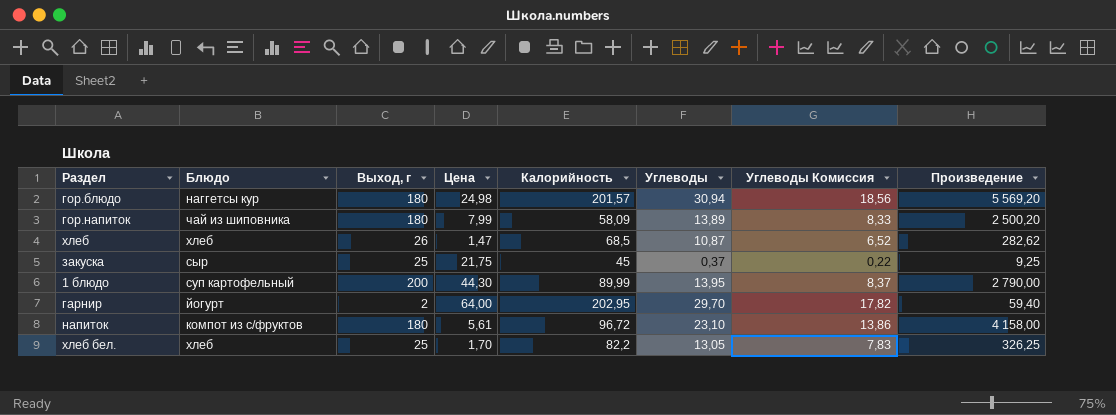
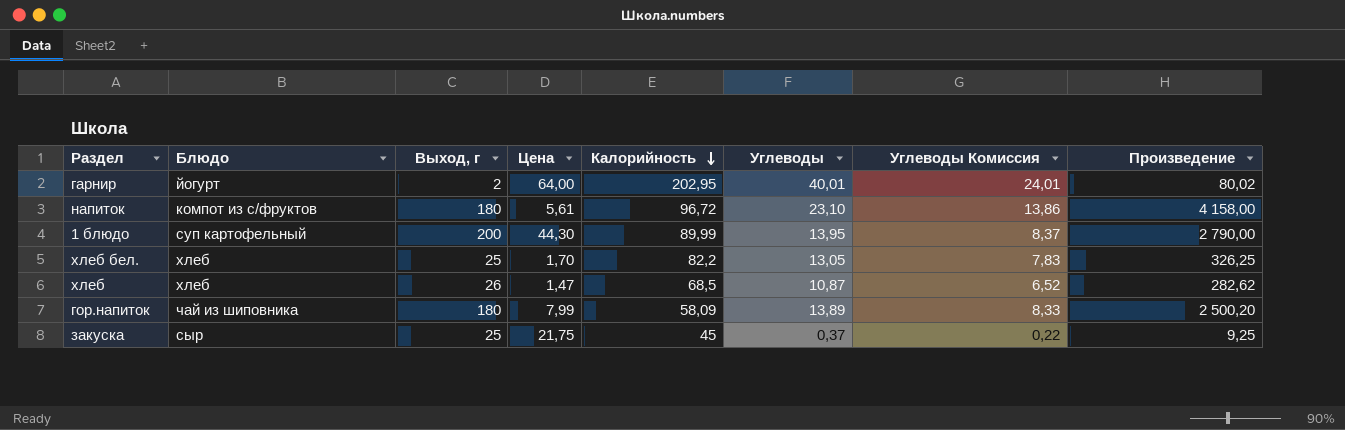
row order: none -> Калорийность descending
row гор.блюдо: наггетсы кур | 180 | 24,98 | 201,57 | 30,94 | 18,56 | 5 569,20 -> none
гарнир | Углеводы: 29,70 -> 40,01
гарнир | Углеводы Комиссия: 17,82 -> 24,01
гарнир | Произведение: 59,40 -> 80,02

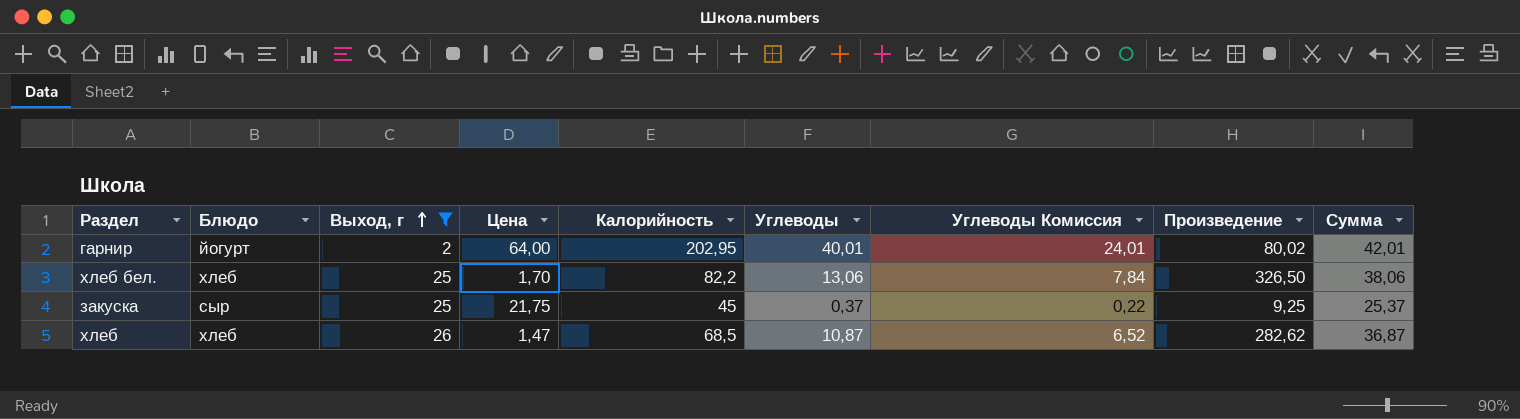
filter: none -> Выход, г <= 26
row order: Калорийность descending -> Выход, г ascending
column Сумма | formula: none -> [Выход, г] + [Углеводы]
хлеб бел. | Углеводы: 13,05 -> 13,06
хлеб бел. | Углеводы Комиссия: 7,83 -> 7,84
хлеб бел. | Произведение: 326,25 -> 326,50

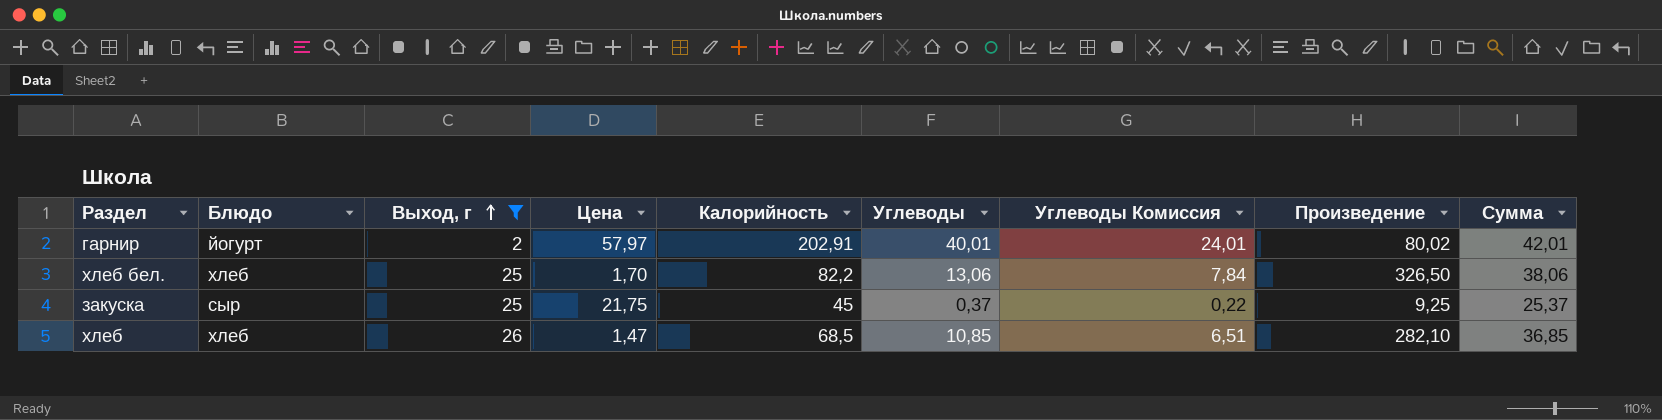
гарнир | Цена: 64,00 -> 57,97
гарнир | Калорийность: 202,95 -> 202,91
хлеб | Углеводы: 10,87 -> 10,85
хлеб | Углеводы Комиссия: 6,52 -> 6,51
хлеб | Произведение: 282,62 -> 282,10
хлеб | Сумма: 36,87 -> 36,85

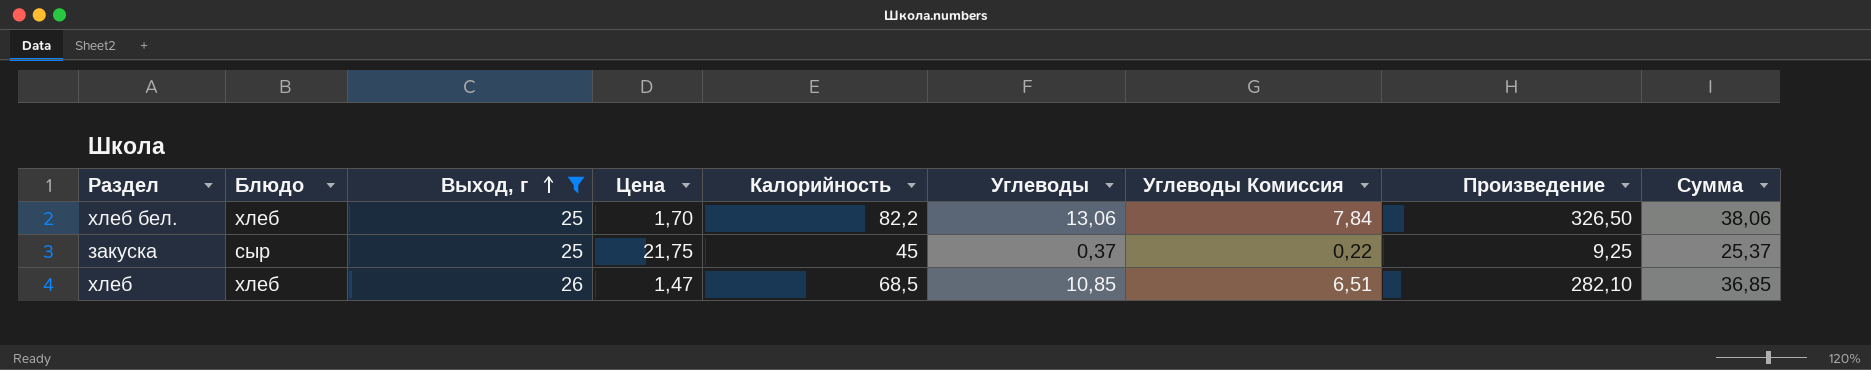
row гарнир: йогурт | 2 | 57,97 | 202,91 | 40,01 | 24,01 | 80,02 | 42,01 -> none

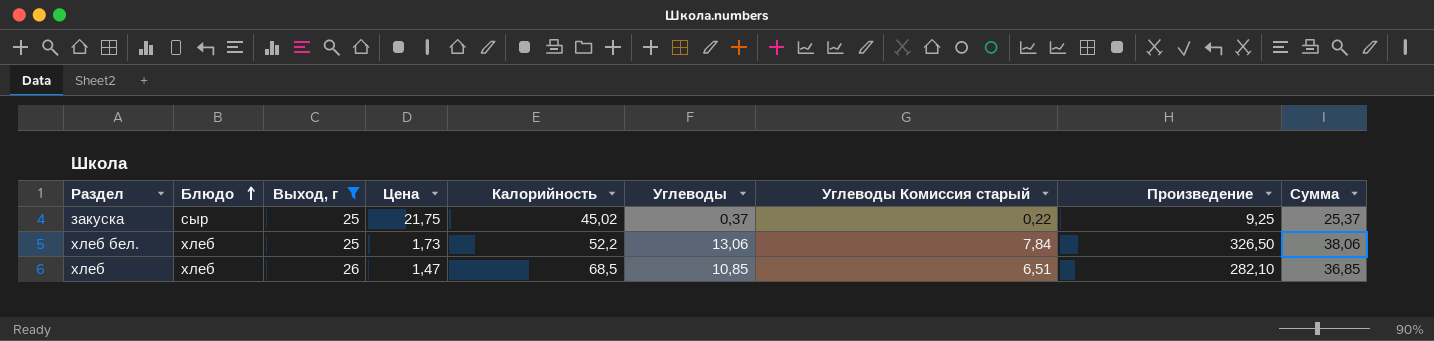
row order: Выход, г ascending -> Блюдо ascending
column name: Углеводы Комиссия -> Углеводы Комиссия старый
закуска | Калорийность: 45 -> 45,02
хлеб бел. | Цена: 1,70 -> 1,73
хлеб бел. | Калорийность: 82,2 -> 52,2

